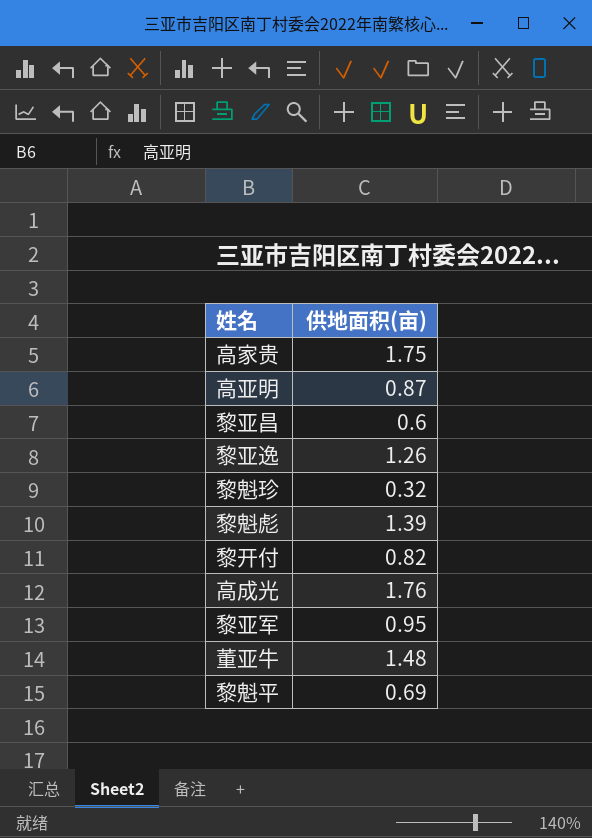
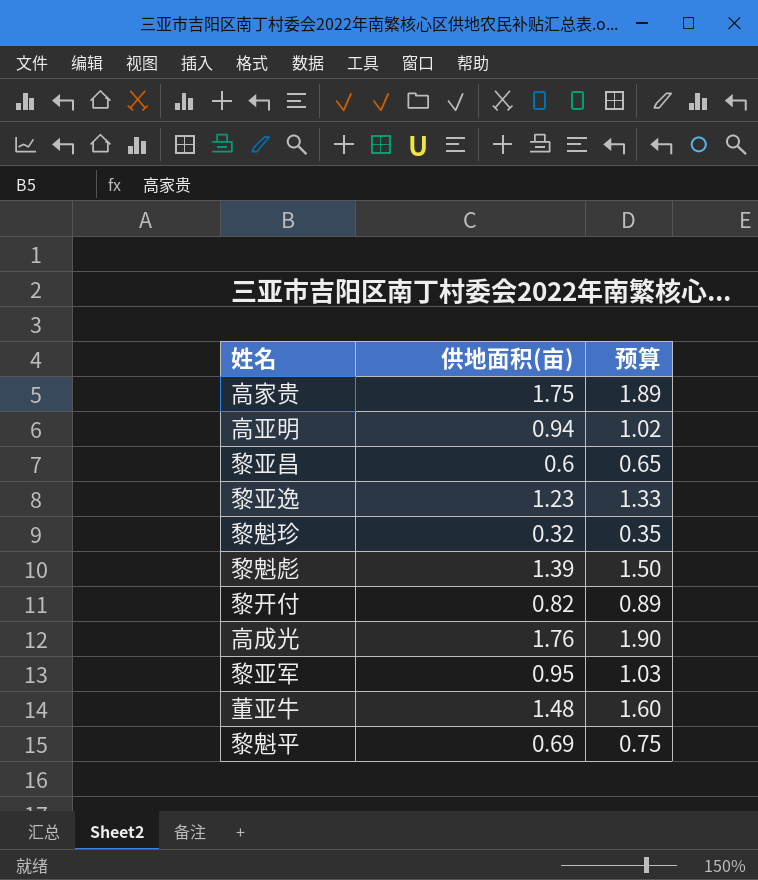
column 预算 | formula: none -> [供地面积(亩)] * 1.08
高亚明 | 供地面积(亩): 0.87 -> 0.94
黎亚逸 | 供地面积(亩): 1.26 -> 1.23

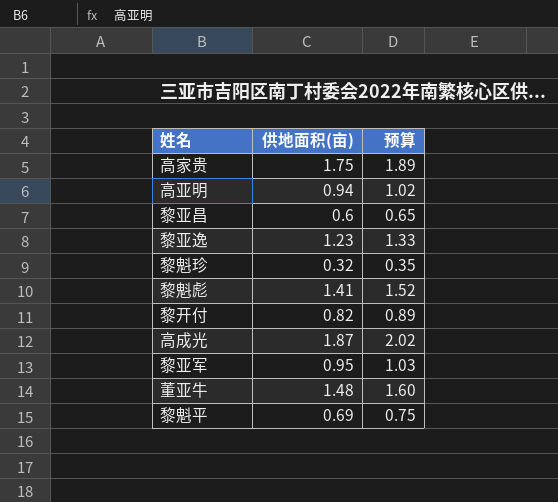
黎魁彪 | 供地面积(亩): 1.39 -> 1.41
黎魁彪 | 预算: 1.50 -> 1.52
高成光 | 供地面积(亩): 1.76 -> 1.87
高成光 | 预算: 1.90 -> 2.02

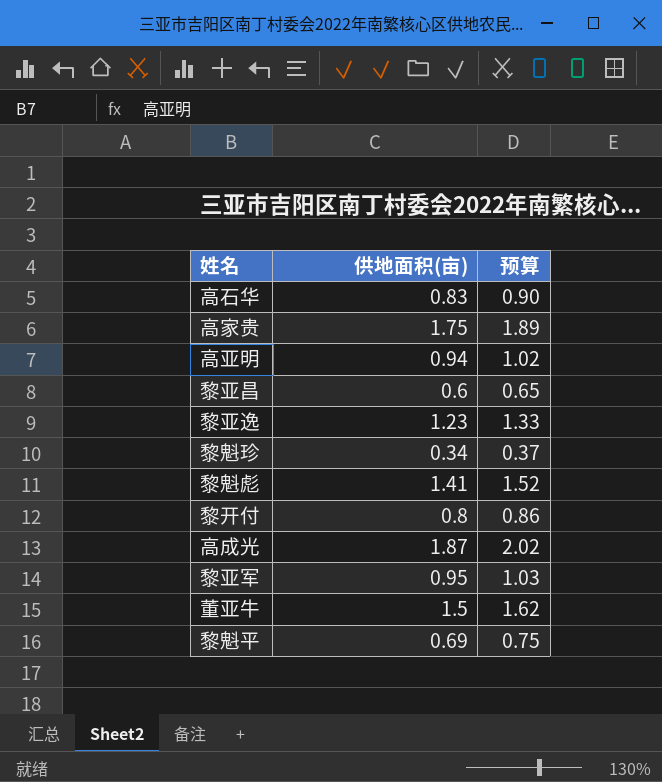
row 高石华: none -> 0.83 | 0.90
黎魁珍 | 供地面积(亩): 0.32 -> 0.34
黎魁珍 | 预算: 0.35 -> 0.37
黎开付 | 供地面积(亩): 0.82 -> 0.8
黎开付 | 预算: 0.89 -> 0.86
董亚牛 | 供地面积(亩): 1.48 -> 1.5
董亚牛 | 预算: 1.60 -> 1.62

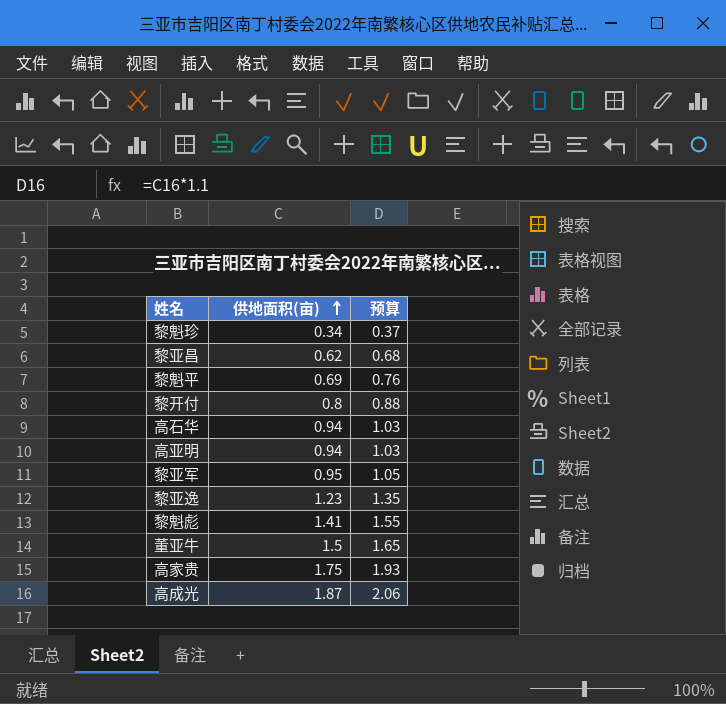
row order: none -> 供地面积(亩) ascending
column 预算 | formula: [供地面积(亩)] * 1.08 -> [供地面积(亩)] * 1.1
黎亚昌 | 供地面积(亩): 0.6 -> 0.62
高石华 | 供地面积(亩): 0.83 -> 0.94

